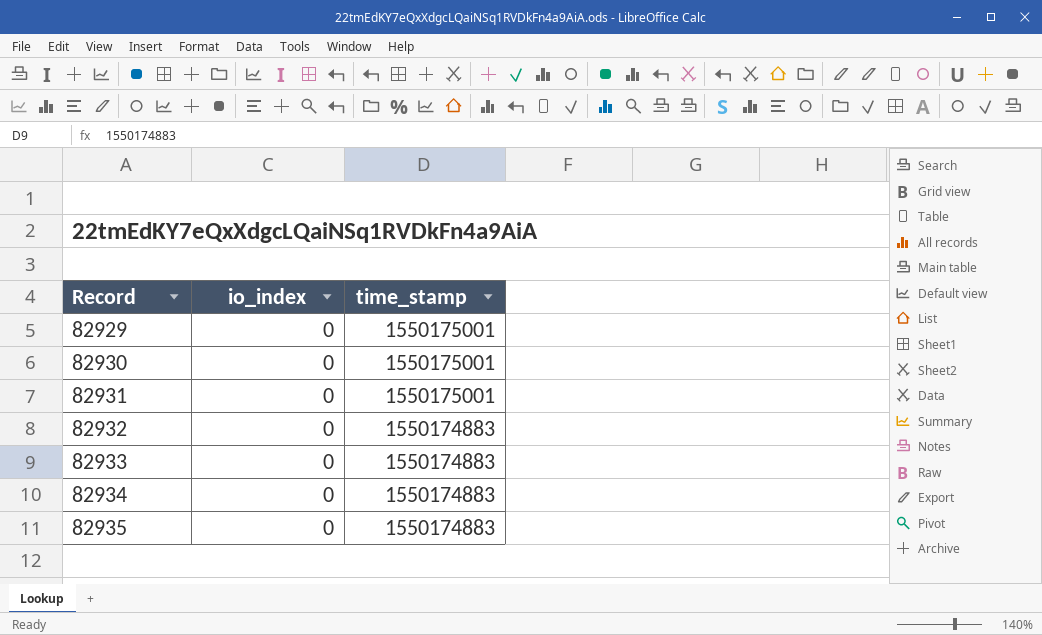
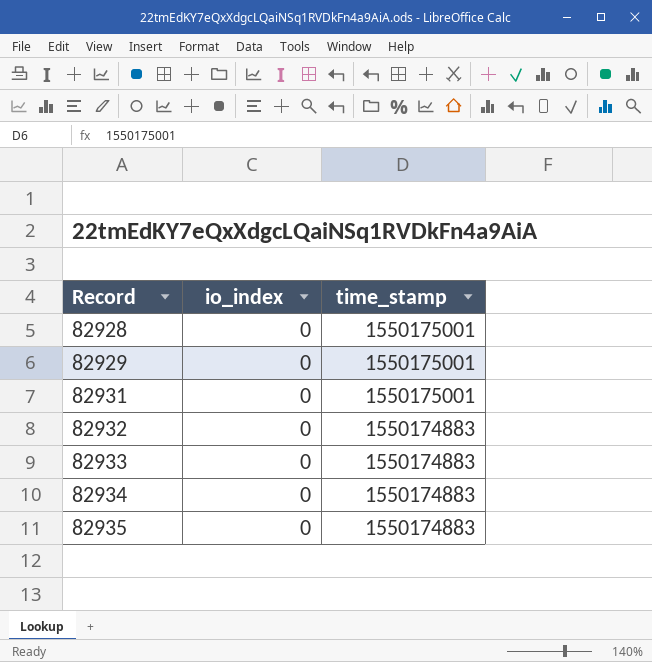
row 82930: 0 | 1550175001 -> none
row 82928: none -> 0 | 1550175001

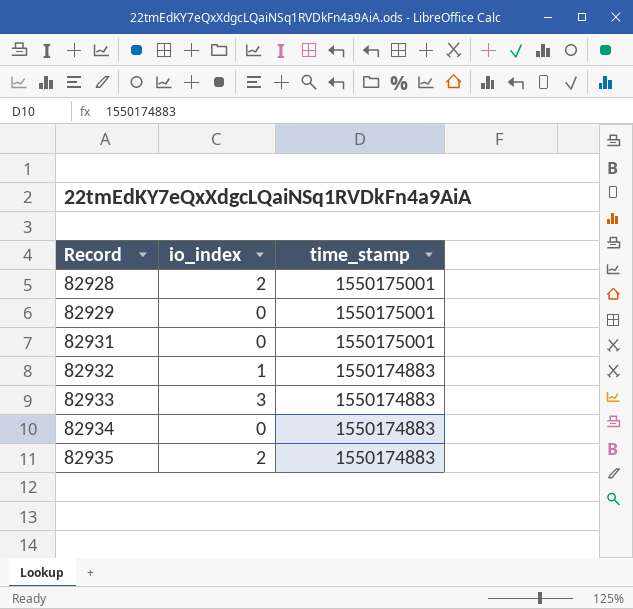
82928 | io_index: 0 -> 2
82932 | io_index: 0 -> 1
82933 | io_index: 0 -> 3
82935 | io_index: 0 -> 2

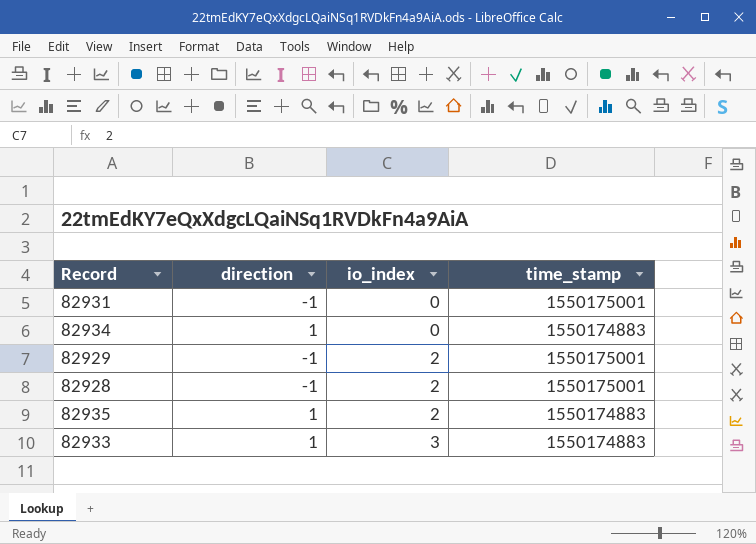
row order: Record ascending -> io_index ascending
column direction | position: none -> 2
row 82932: 1 | 1550174883 -> none
82929 | io_index: 0 -> 2

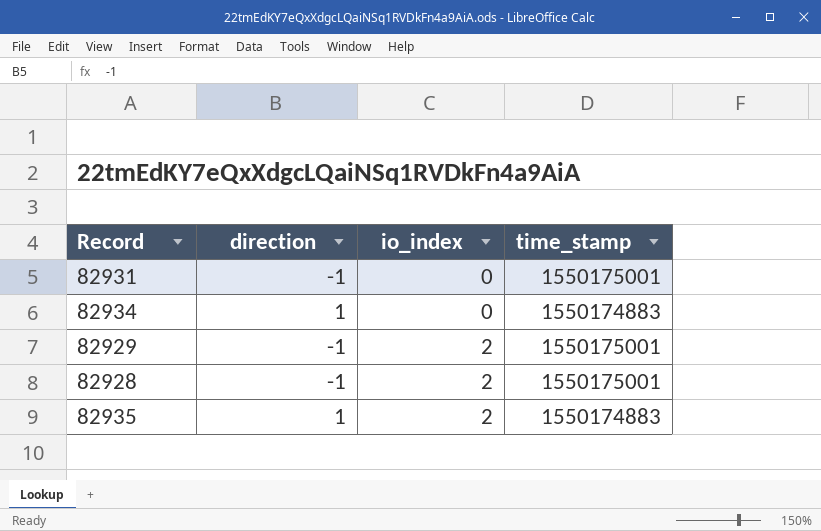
row 82933: 1 | 3 | 1550174883 -> none

